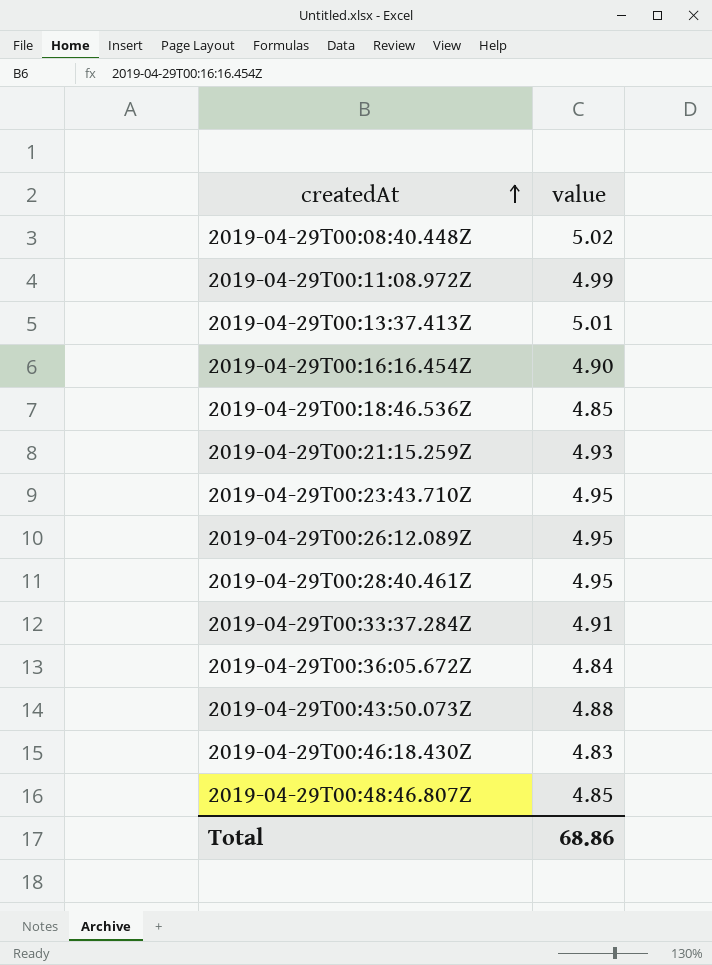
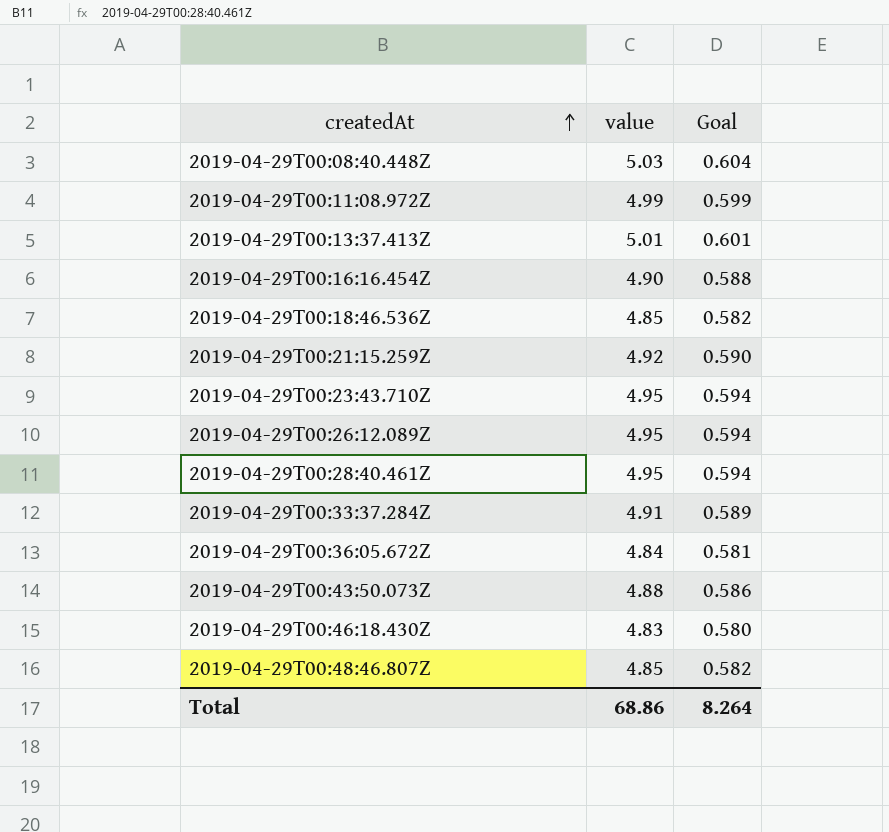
column Goal | formula: none -> [value] * 0.12
2019-04-29T00:08:40.448Z | value: 5.02 -> 5.03
2019-04-29T00:21:15.259Z | value: 4.93 -> 4.92

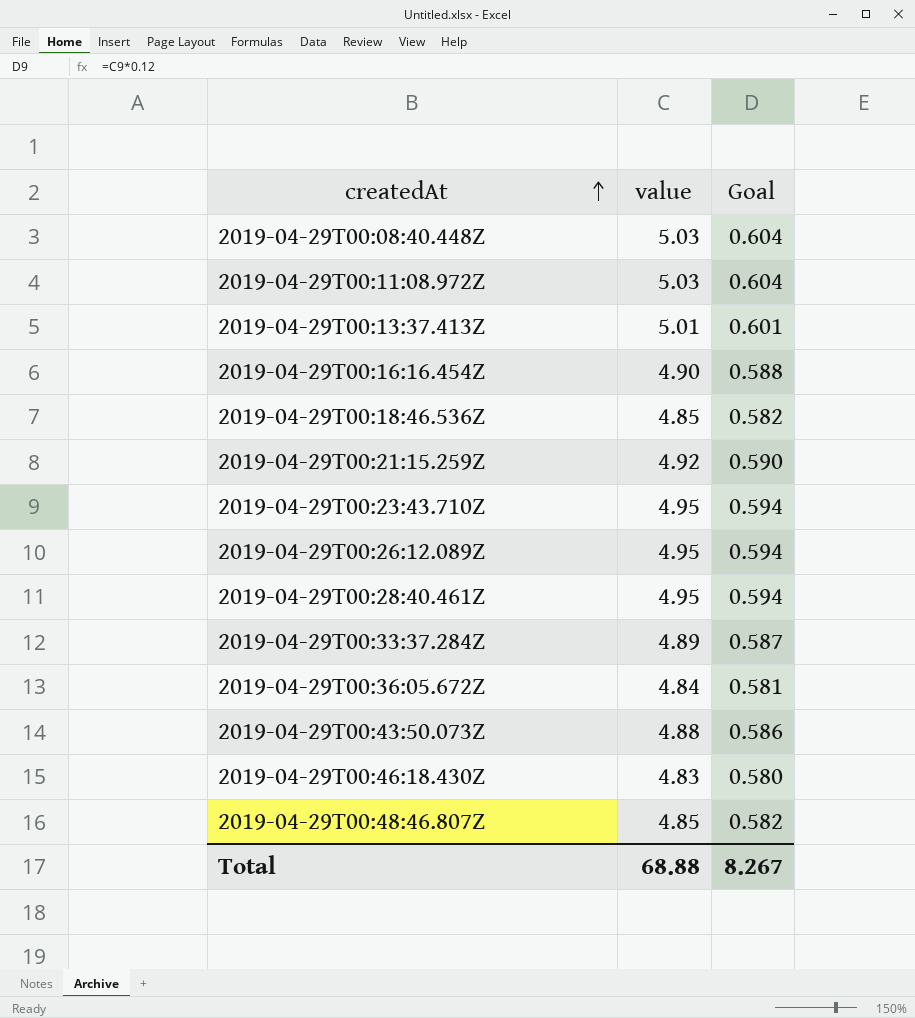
2019-04-29T00:11:08.972Z | value: 4.99 -> 5.03
2019-04-29T00:11:08.972Z | Goal: 0.599 -> 0.604
2019-04-29T00:33:37.284Z | value: 4.91 -> 4.89
2019-04-29T00:33:37.284Z | Goal: 0.589 -> 0.587
Total | value: 68.86 -> 68.88
Total | Goal: 8.264 -> 8.267

